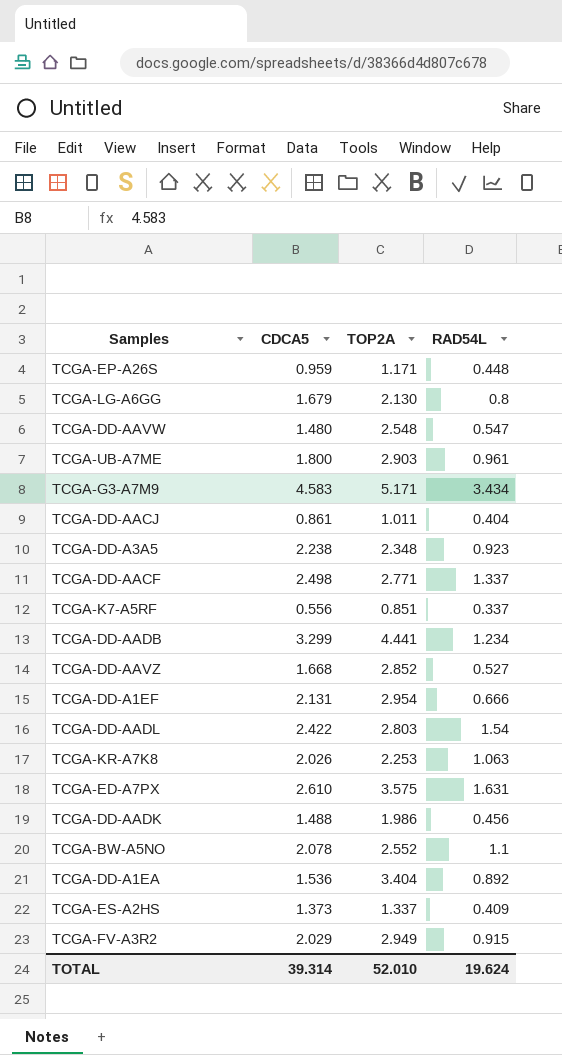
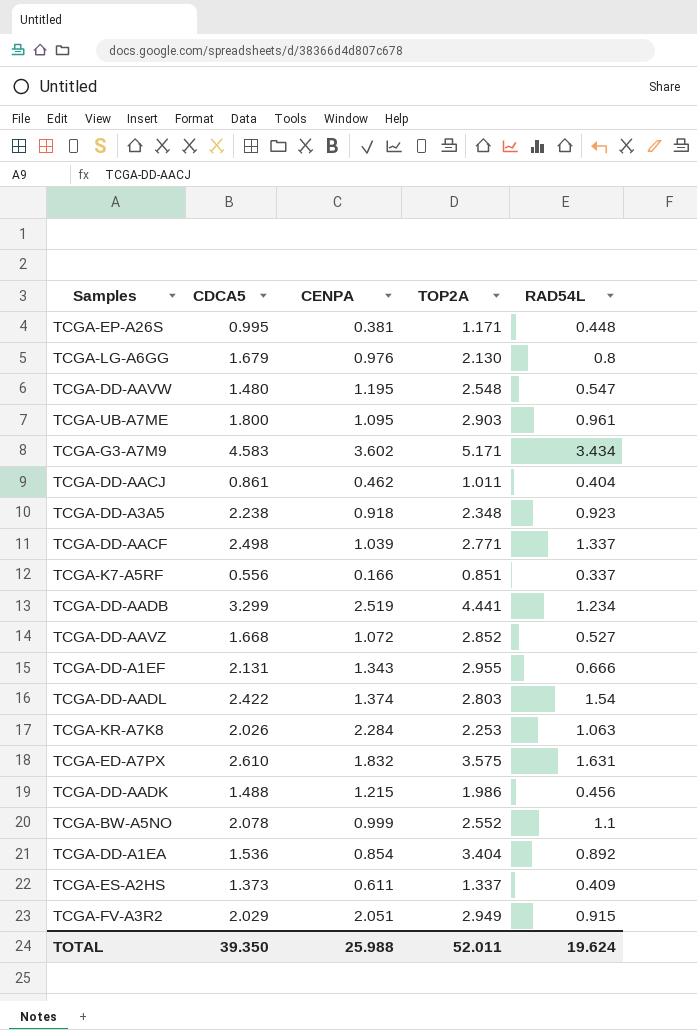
column CENPA | position: none -> 3
TCGA-EP-A26S | CDCA5: 0.959 -> 0.995
TCGA-DD-A1EF | TOP2A: 2.954 -> 2.955
TOTAL | CDCA5: 39.314 -> 39.350
TOTAL | TOP2A: 52.010 -> 52.011

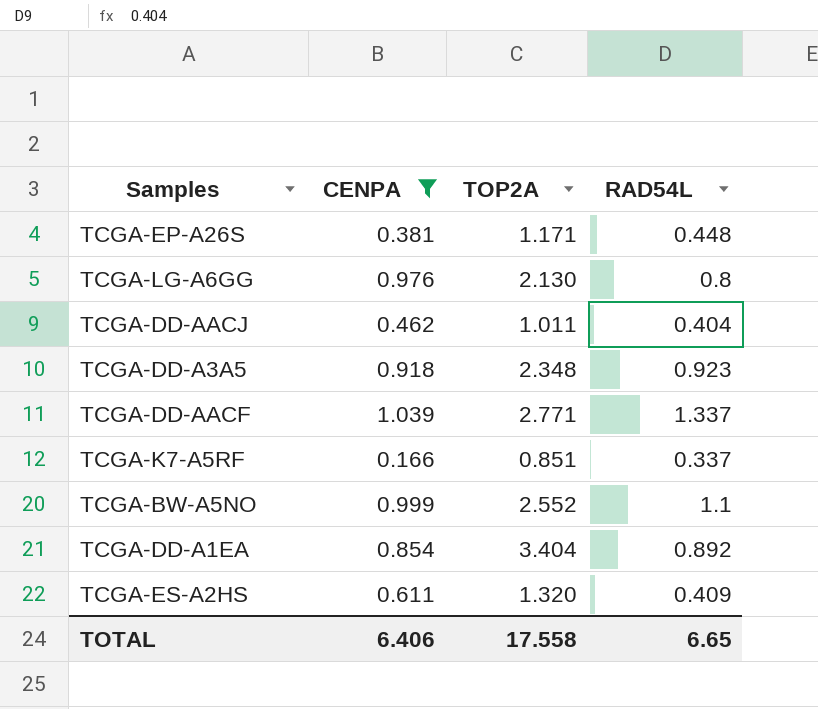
filter: none -> CENPA <= 1.039
column CDCA5 | position: 2 -> none
TCGA-ES-A2HS | TOP2A: 1.337 -> 1.320
TOTAL | CENPA: 25.988 -> 6.406
TOTAL | TOP2A: 52.011 -> 17.558
TOTAL | RAD54L: 19.624 -> 6.65

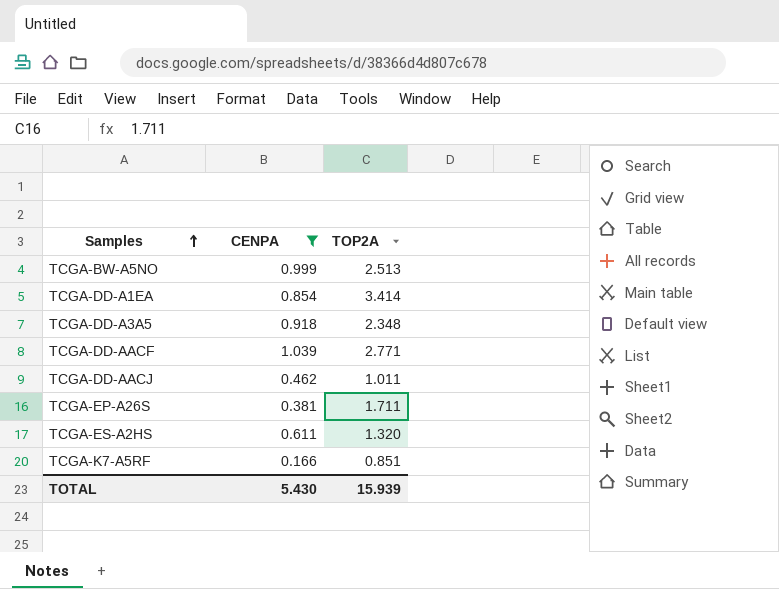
row order: none -> Samples ascending
column RAD54L | position: 4 -> none
row TCGA-LG-A6GG: 0.976 | 2.130 | 0.8 -> none
TCGA-BW-A5NO | TOP2A: 2.552 -> 2.513
TCGA-DD-A1EA | TOP2A: 3.404 -> 3.414
TCGA-EP-A26S | TOP2A: 1.171 -> 1.711
TOTAL | CENPA: 6.406 -> 5.430
TOTAL | TOP2A: 17.558 -> 15.939

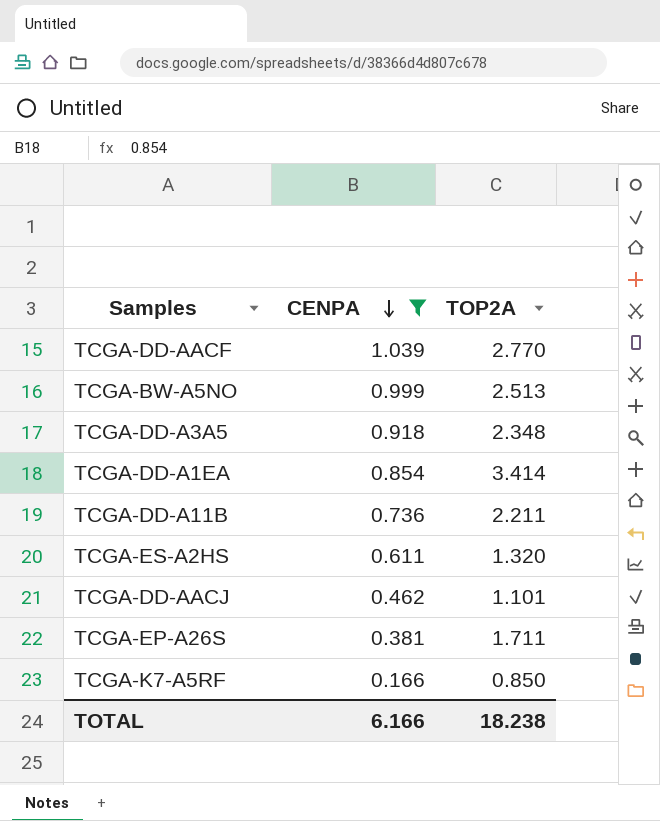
row order: Samples ascending -> CENPA descending
TCGA-DD-AACF | TOP2A: 2.771 -> 2.770
row TCGA-DD-A11B: none -> 0.736 | 2.211
TCGA-DD-AACJ | TOP2A: 1.011 -> 1.101
TCGA-K7-A5RF | TOP2A: 0.851 -> 0.850
TOTAL | CENPA: 5.430 -> 6.166
TOTAL | TOP2A: 15.939 -> 18.238

